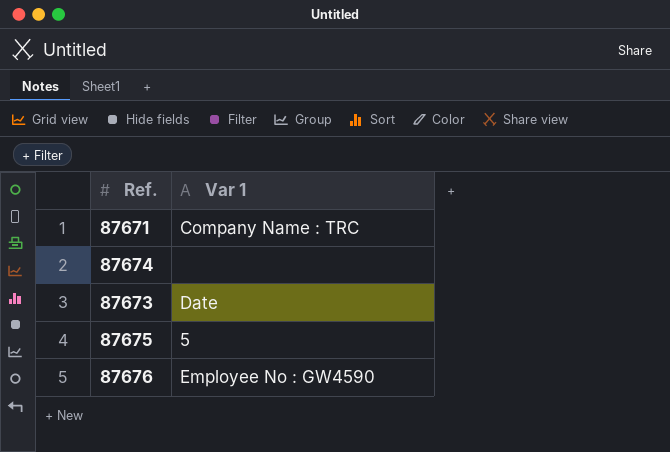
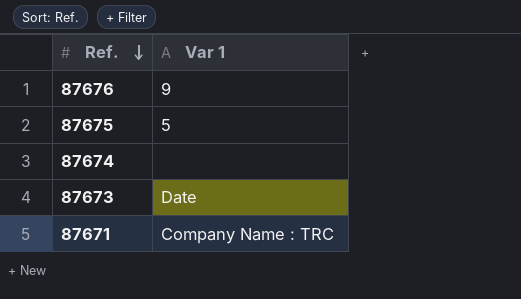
row order: none -> Ref. descending
87676 | Var 1: Employee No : GW4590 -> 9

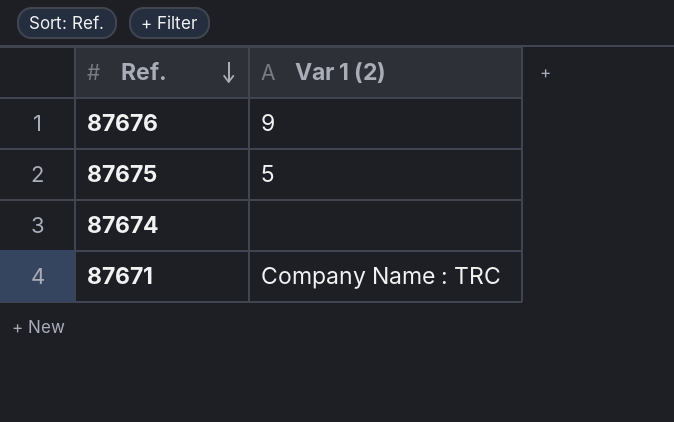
column name: Var 1 -> Var 1 (2)
row 87673: Date -> none

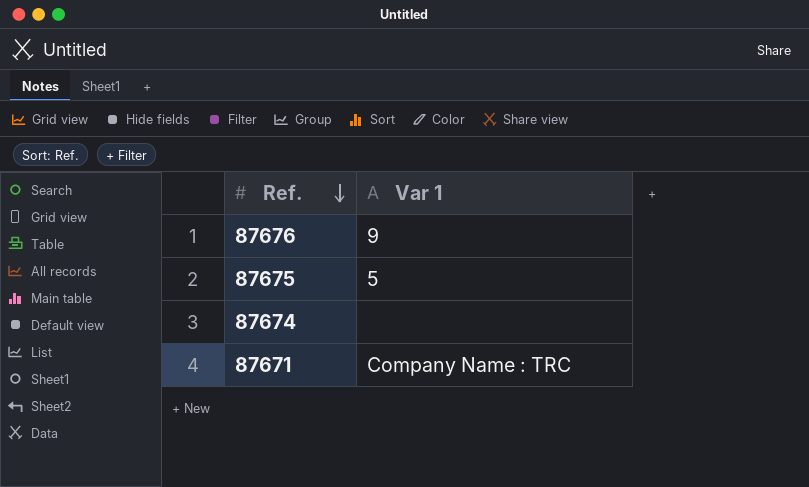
column name: Var 1 (2) -> Var 1

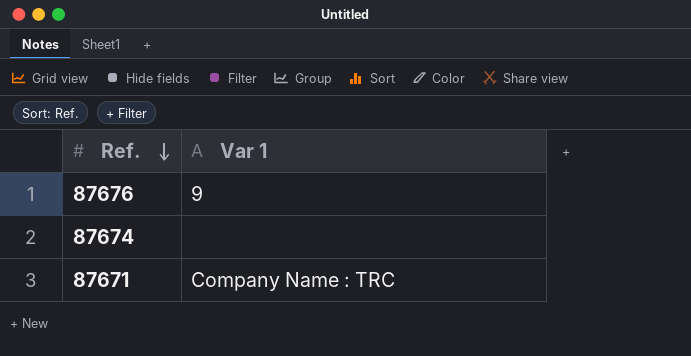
row 87675: 5 -> none

